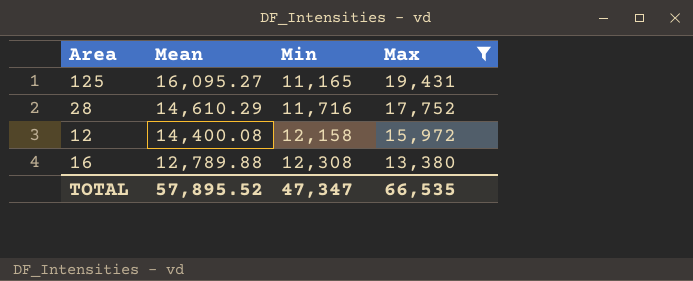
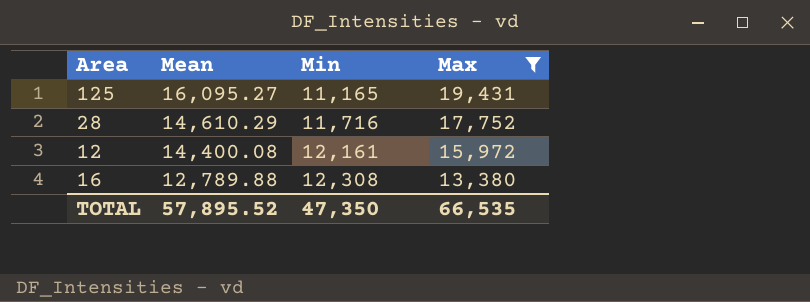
12 | Min: 12,158 -> 12,161
TOTAL | Min: 47,347 -> 47,350

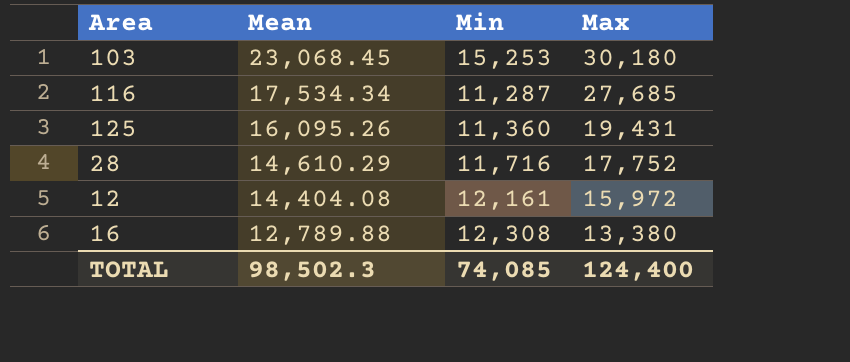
filter: Max <= 19,431 -> none
125 | Mean: 16,095.27 -> 16,095.26
125 | Min: 11,165 -> 11,360
12 | Mean: 14,400.08 -> 14,404.08
TOTAL | Mean: 57,895.52 -> 98,502.3
TOTAL | Min: 47,350 -> 74,085
TOTAL | Max: 66,535 -> 124,400

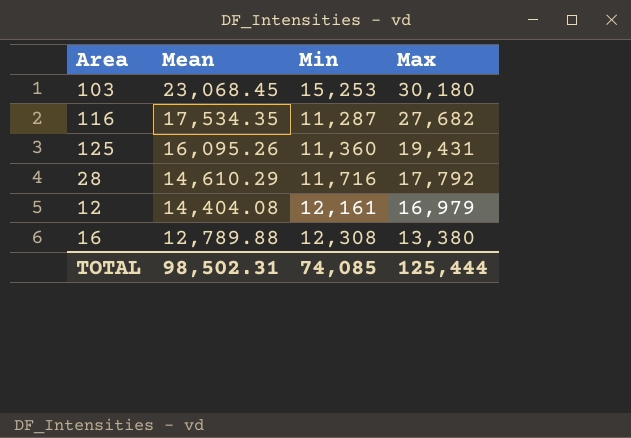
116 | Mean: 17,534.34 -> 17,534.35
116 | Max: 27,685 -> 27,682
28 | Max: 17,752 -> 17,792
12 | Max: 15,972 -> 16,979
TOTAL | Mean: 98,502.3 -> 98,502.31
TOTAL | Max: 124,400 -> 125,444

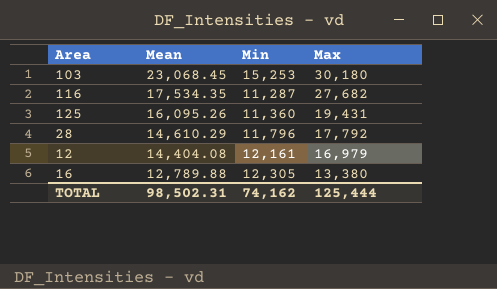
28 | Min: 11,716 -> 11,796
16 | Min: 12,308 -> 12,305
TOTAL | Min: 74,085 -> 74,162

